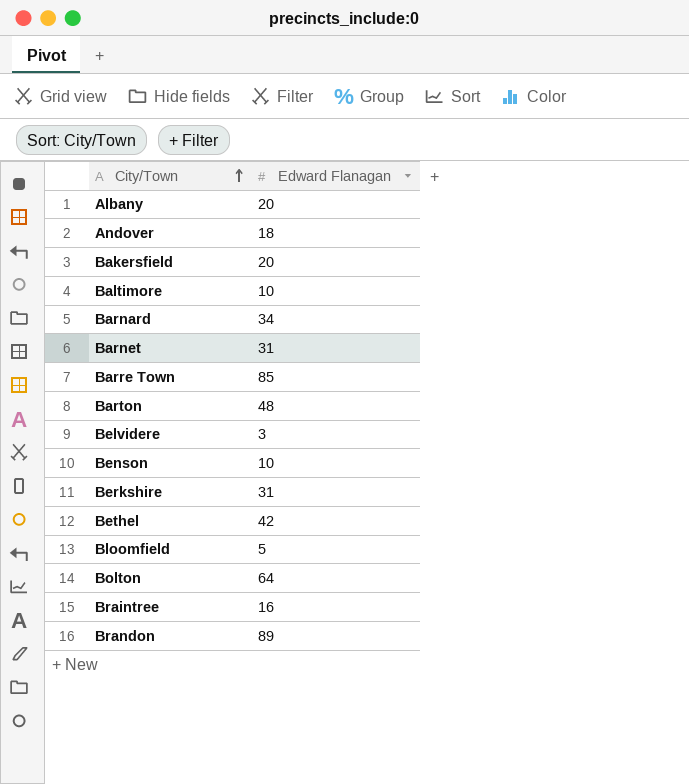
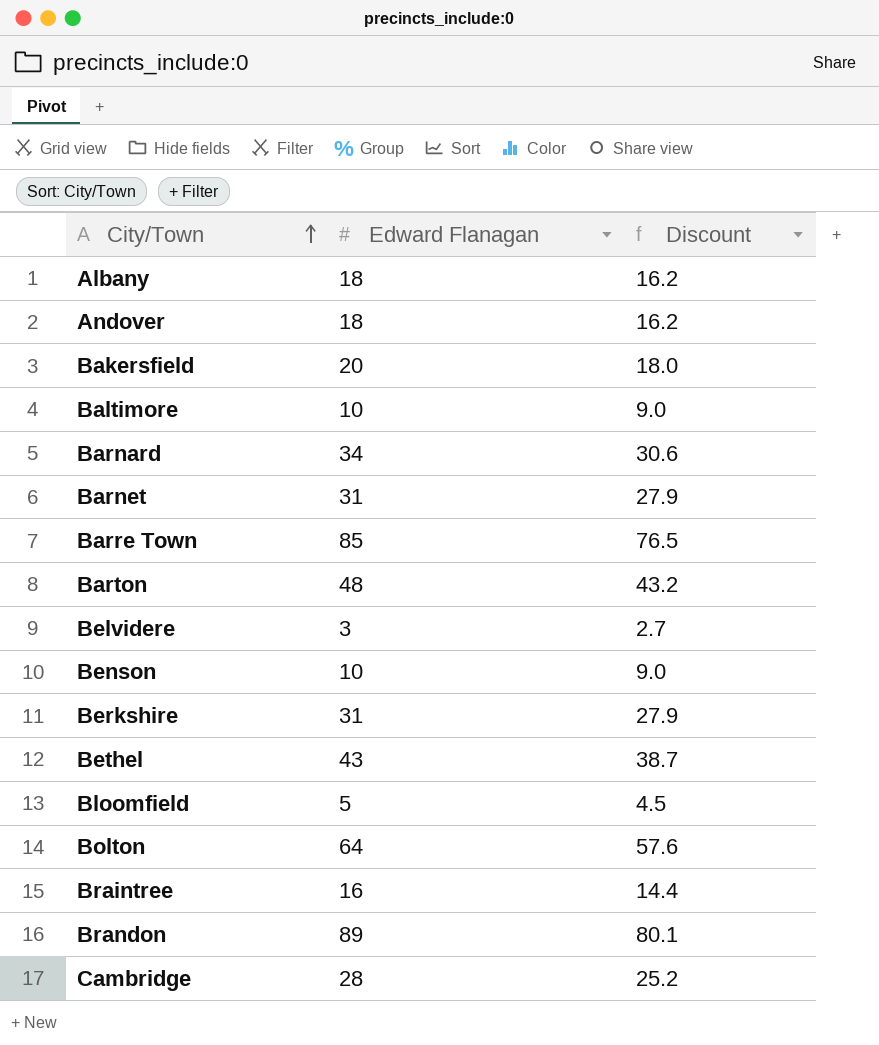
column Discount | formula: none -> [Edward Flanagan] * 0.9
Albany | Edward Flanagan: 20 -> 18
Bethel | Edward Flanagan: 42 -> 43
row Cambridge: none -> 28 | 25.2

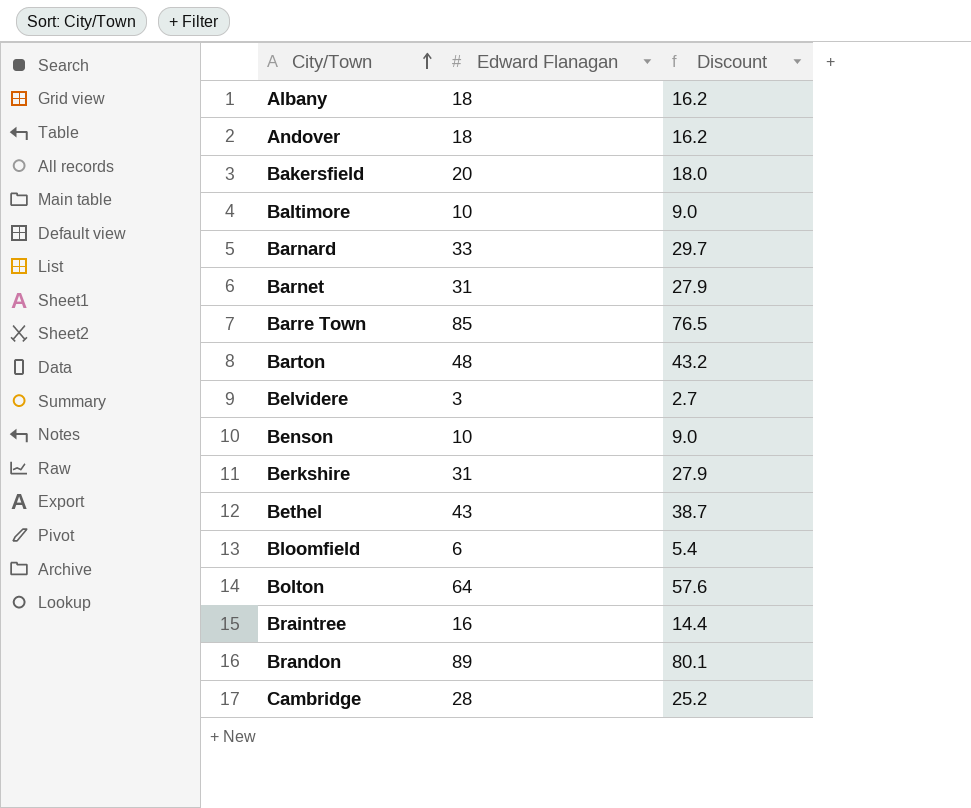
Barnard | Edward Flanagan: 34 -> 33
Barnard | Discount: 30.6 -> 29.7
Bloomfield | Edward Flanagan: 5 -> 6
Bloomfield | Discount: 4.5 -> 5.4

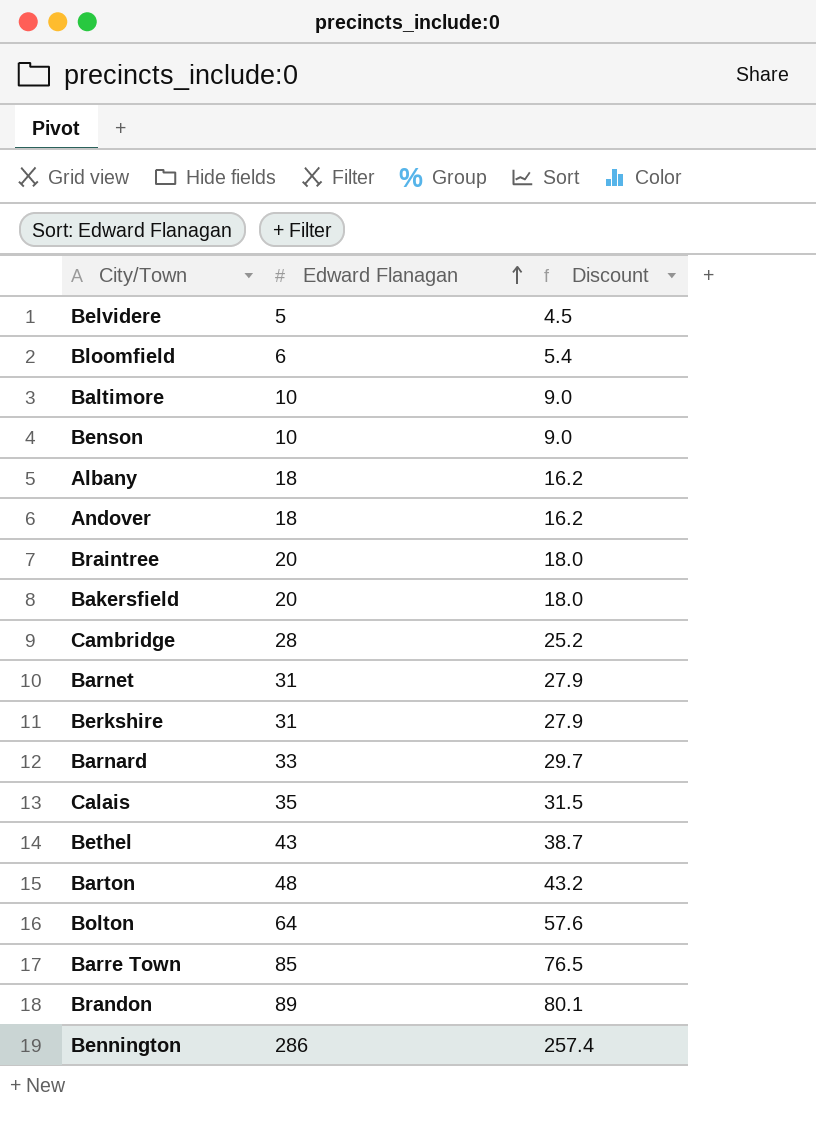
row order: City/Town ascending -> Edward Flanagan ascending
Belvidere | Edward Flanagan: 3 -> 5
Belvidere | Discount: 2.7 -> 4.5
Braintree | Edward Flanagan: 16 -> 20
Braintree | Discount: 14.4 -> 18.0
row Calais: none -> 35 | 31.5
row Bennington: none -> 286 | 257.4

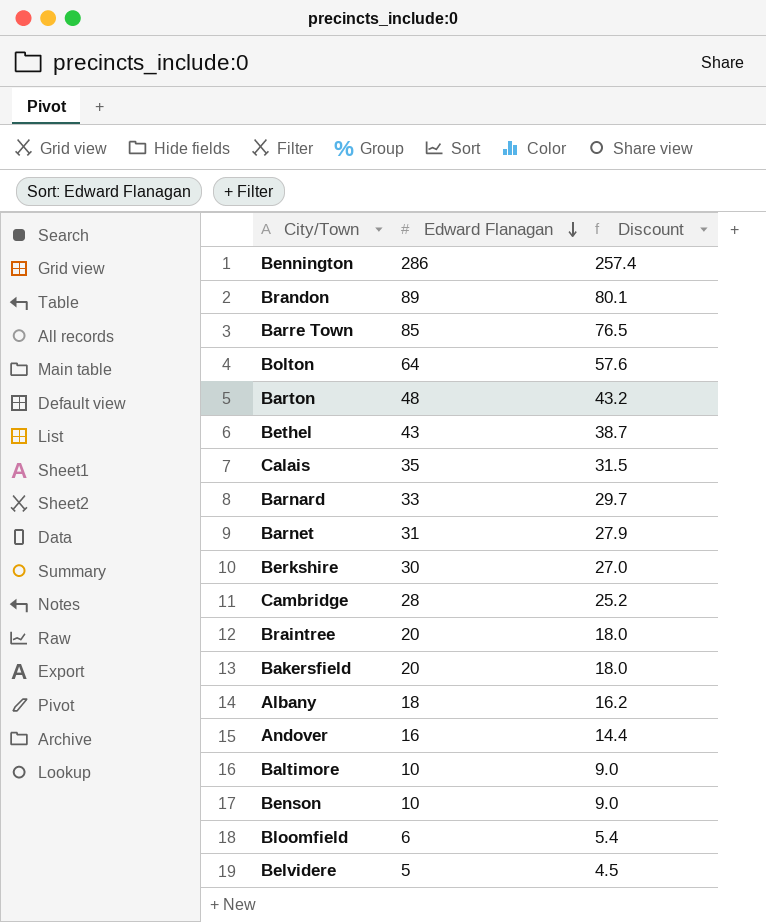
row order: Edward Flanagan ascending -> Edward Flanagan descending
Berkshire | Edward Flanagan: 31 -> 30
Berkshire | Discount: 27.9 -> 27.0
Andover | Edward Flanagan: 18 -> 16
Andover | Discount: 16.2 -> 14.4

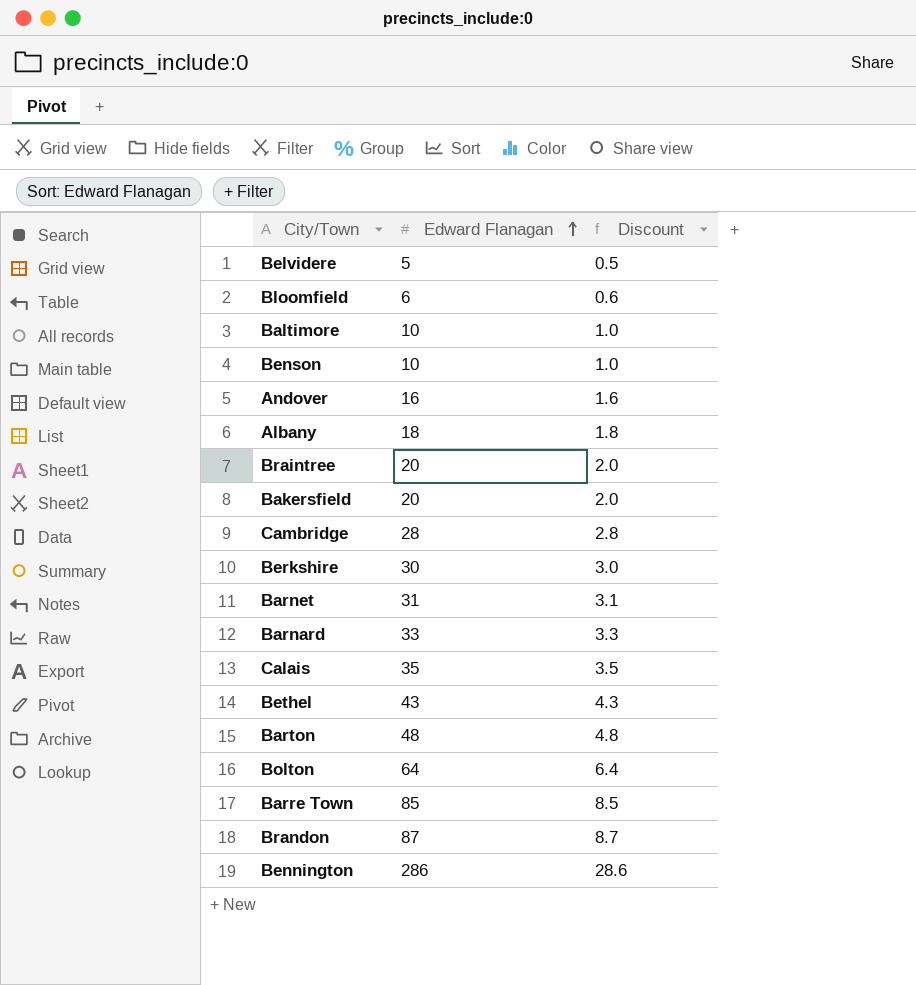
row order: Edward Flanagan descending -> Edward Flanagan ascending
column Discount | formula: [Edward Flanagan] * 0.9 -> [Edward Flanagan] * 0.1
Brandon | Edward Flanagan: 89 -> 87

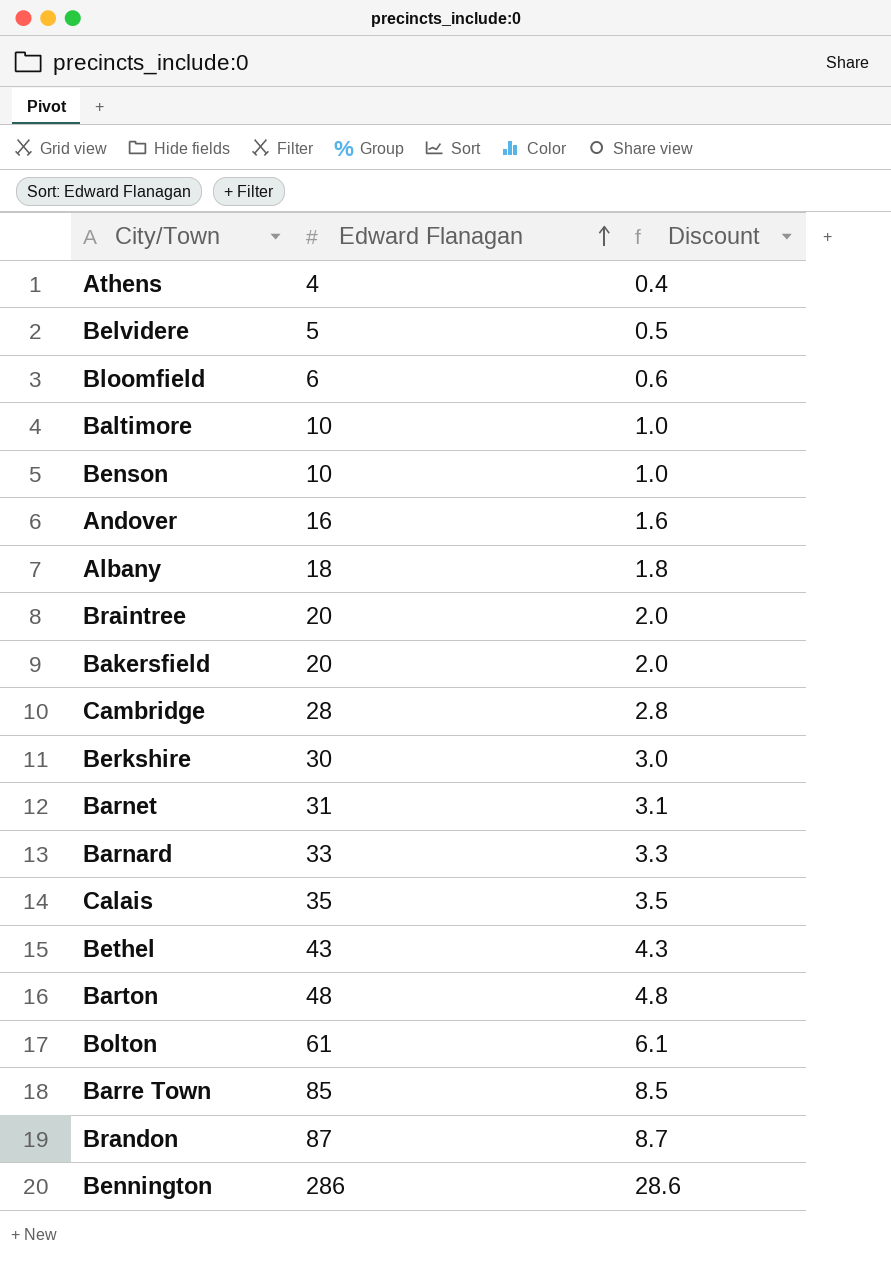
row Athens: none -> 4 | 0.4
Bolton | Edward Flanagan: 64 -> 61
Bolton | Discount: 6.4 -> 6.1

